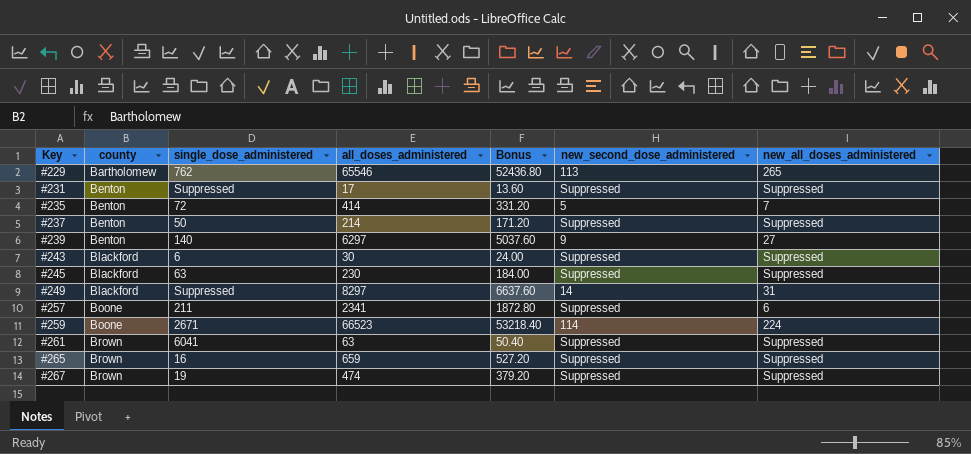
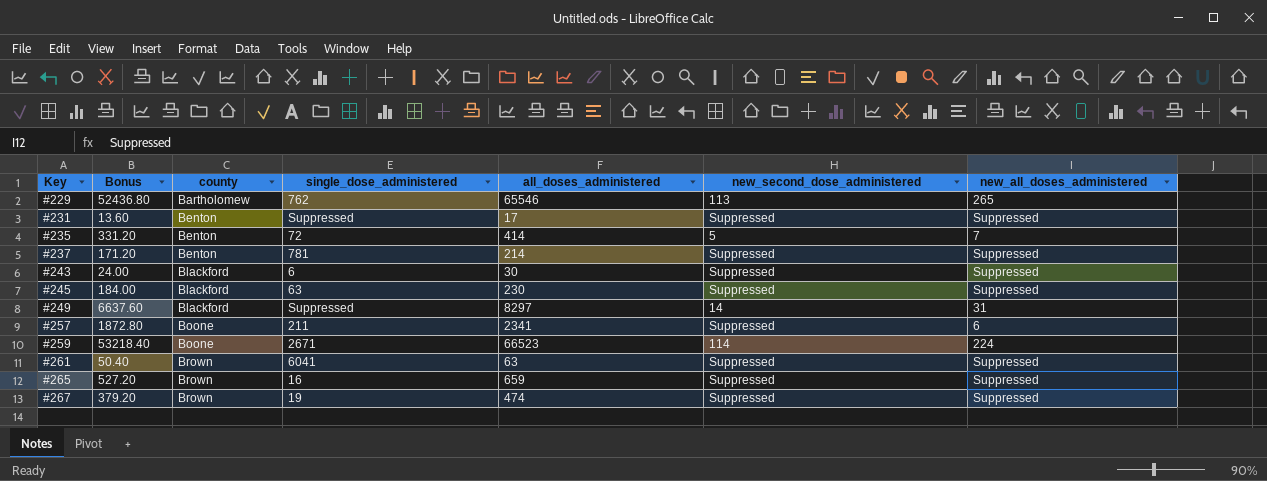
column Bonus | position: 5 -> 2
row #239: Benton | 140 | 6297 | 5037.60 | 9 | 27 -> none
#237 | single_dose_administered: 50 -> 781

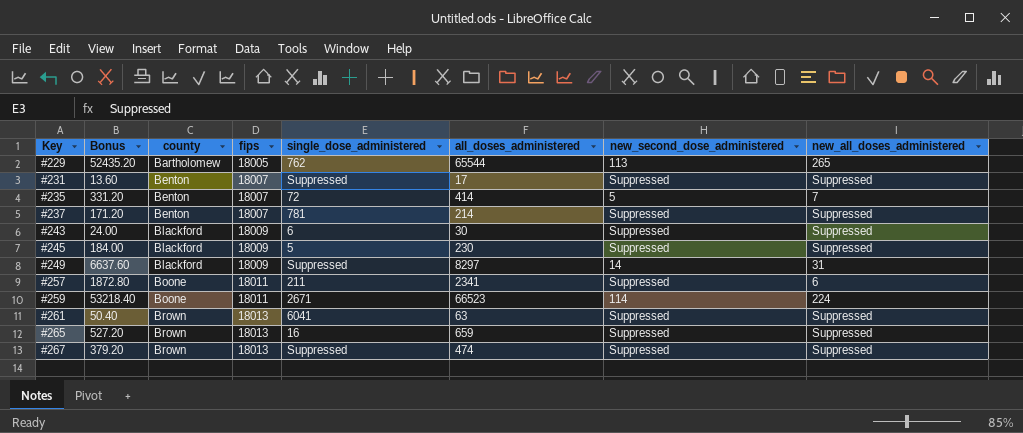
column fips | position: none -> 4
#229 | Bonus: 52436.80 -> 52435.20
#229 | all_doses_administered: 65546 -> 65544
#245 | single_dose_administered: 63 -> 5
#267 | single_dose_administered: 19 -> Suppressed

